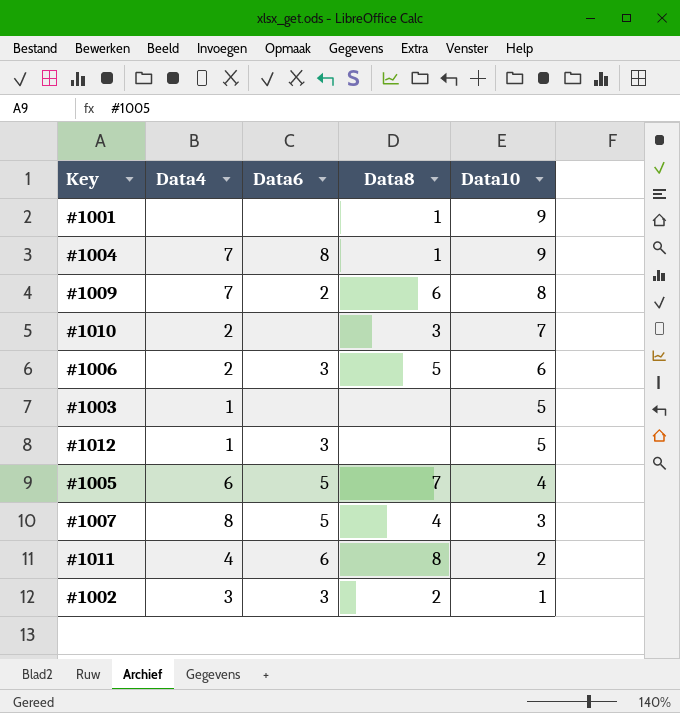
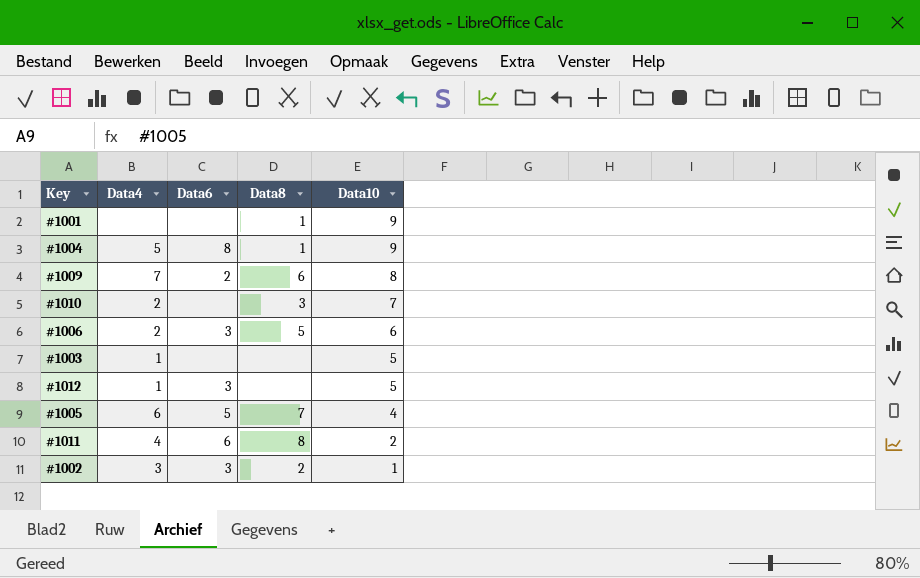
row #1007: 8 | 5 | 4 | 3 -> none
#1004 | Data4: 7 -> 5

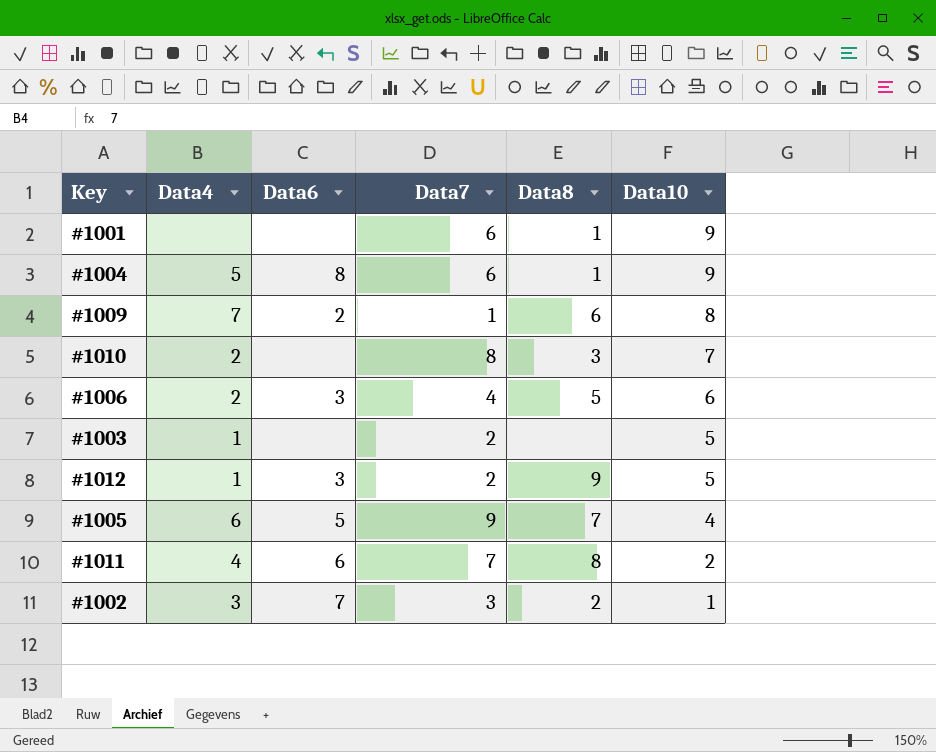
column Data7 | position: none -> 4
#1012 | Data8: none -> 9
#1002 | Data6: 3 -> 7

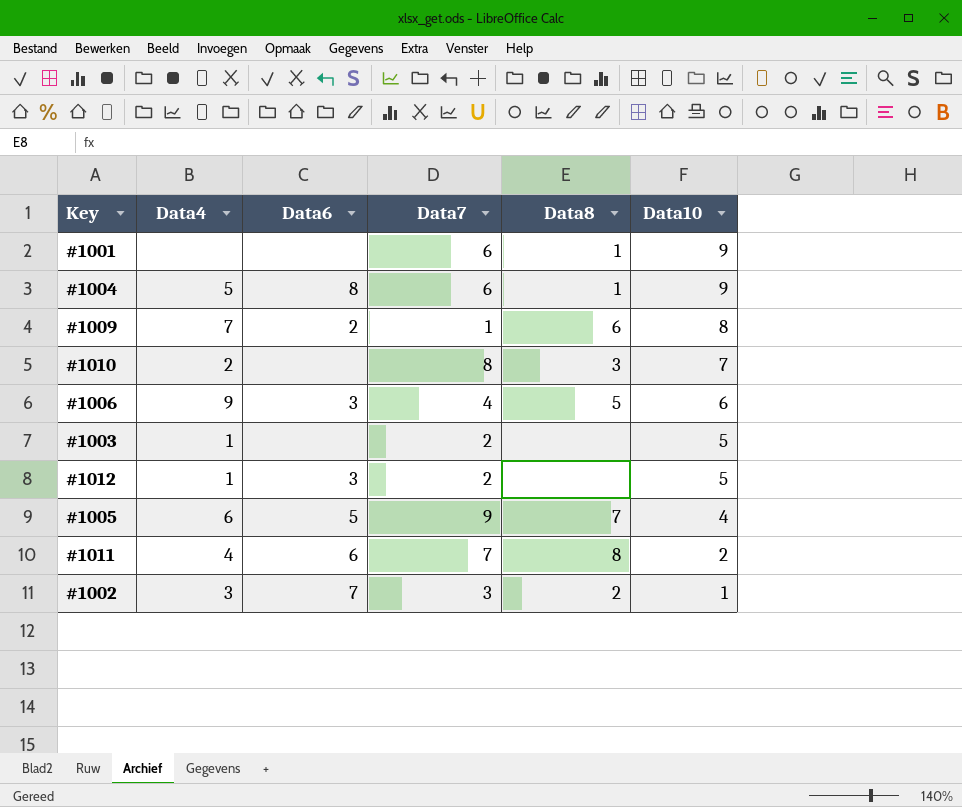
#1006 | Data4: 2 -> 9
#1012 | Data8: 9 -> none

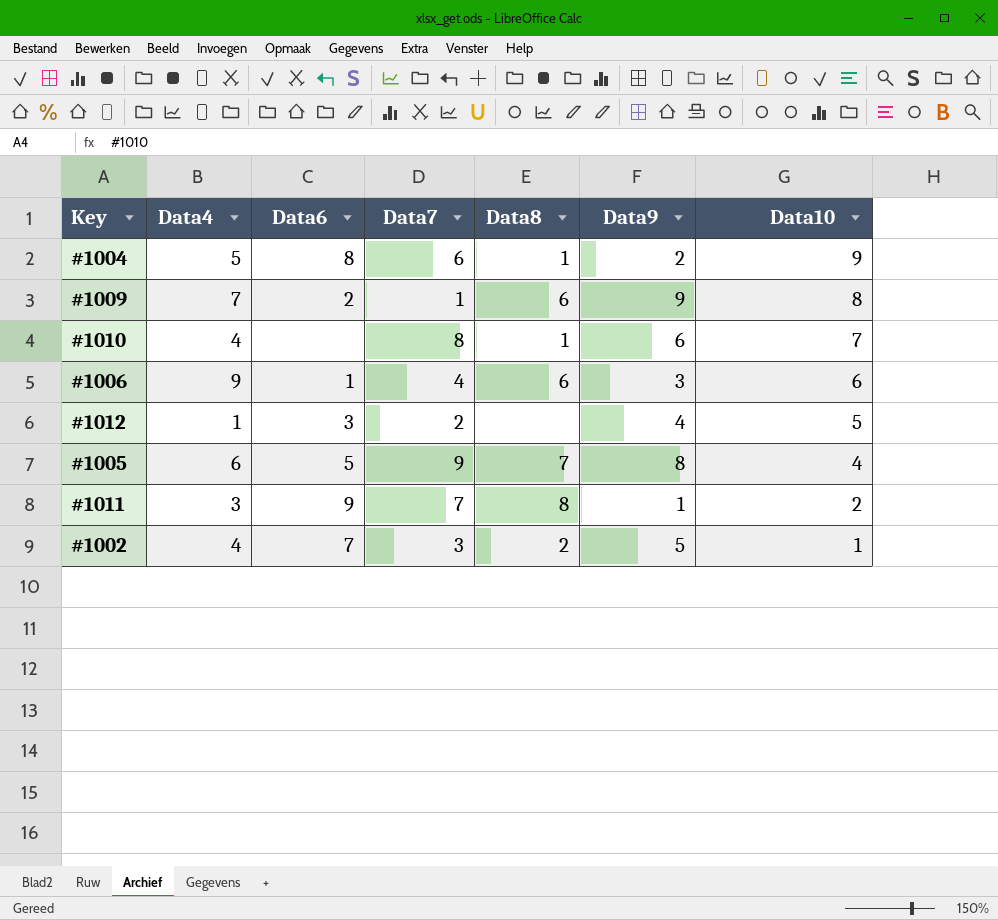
column Data9 | position: none -> 6
row #1001: none | none | 6 | 1 | 9 -> none
row #1003: 1 | none | 2 | none | 5 -> none
#1010 | Data4: 2 -> 4
#1010 | Data8: 3 -> 1
#1006 | Data6: 3 -> 1
#1006 | Data8: 5 -> 6
#1011 | Data4: 4 -> 3
#1011 | Data6: 6 -> 9
#1002 | Data4: 3 -> 4

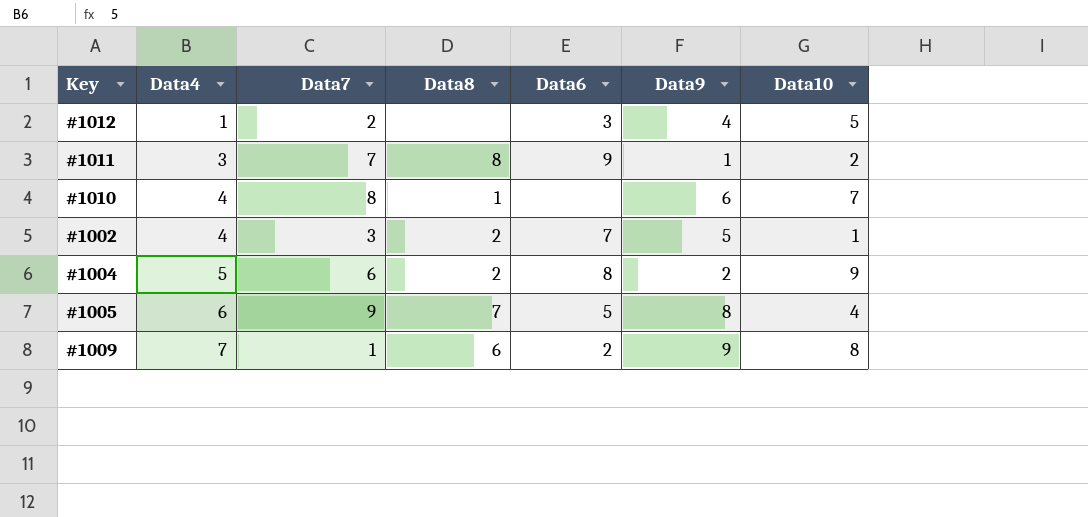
row order: Data10 descending -> Data4 ascending
column Data6 | position: 3 -> 5
row #1006: 9 | 1 | 4 | 6 | 3 | 6 -> none
#1004 | Data8: 1 -> 2

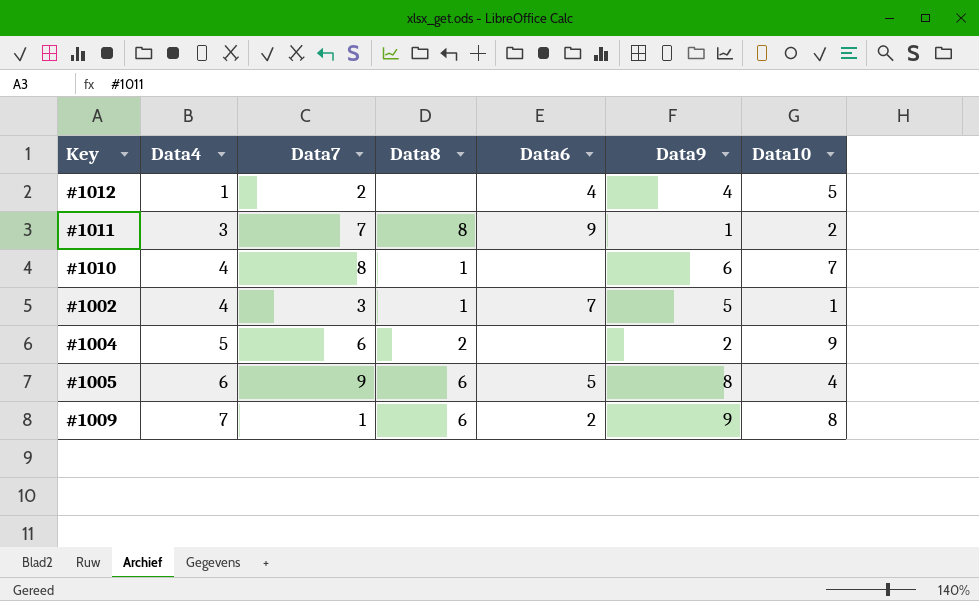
#1012 | Data6: 3 -> 4
#1002 | Data8: 2 -> 1
#1004 | Data6: 8 -> none
#1005 | Data8: 7 -> 6

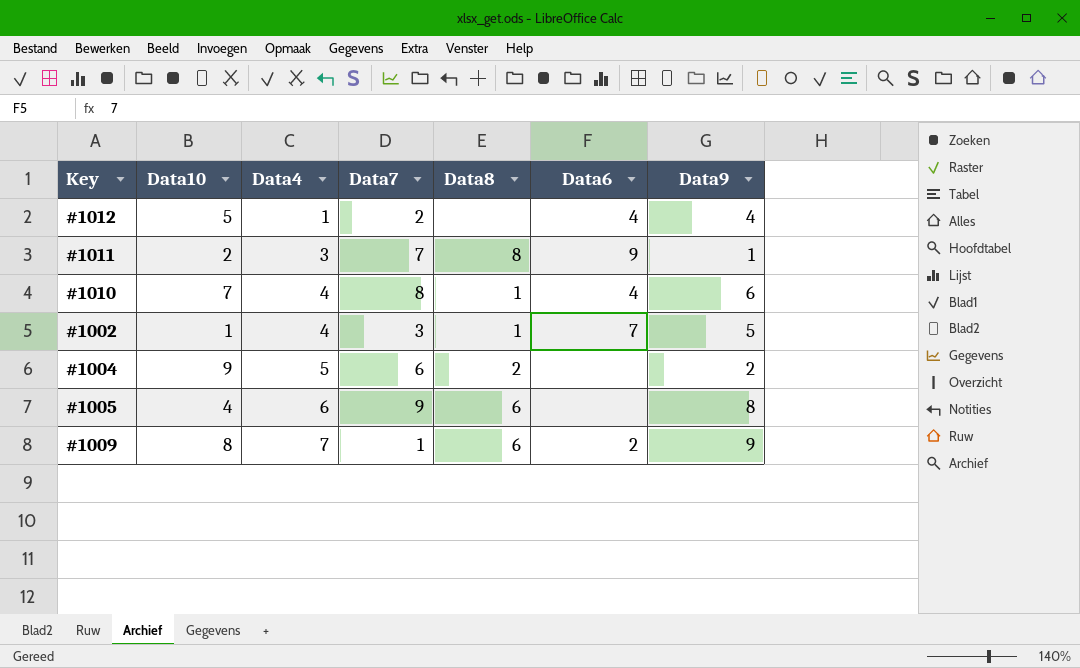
column Data10 | position: 7 -> 2
#1010 | Data6: none -> 4
#1005 | Data6: 5 -> none

